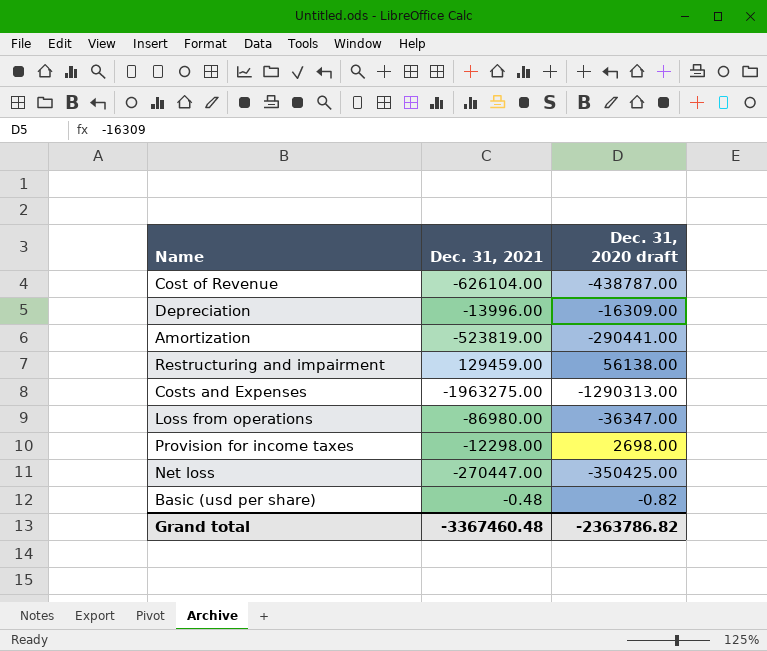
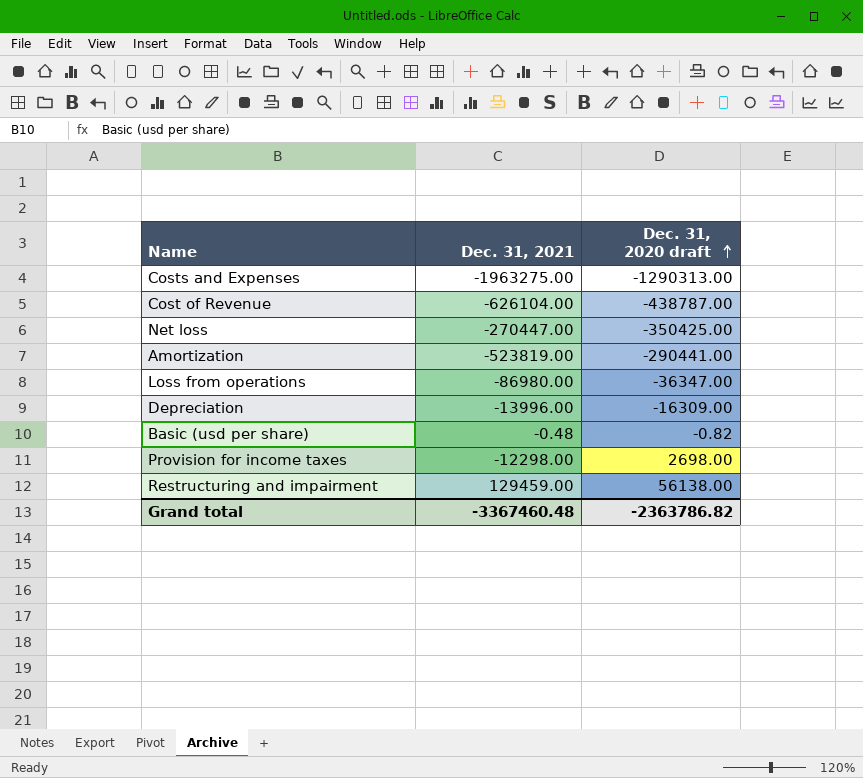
row order: none -> Dec. 31, 2020 draft ascending

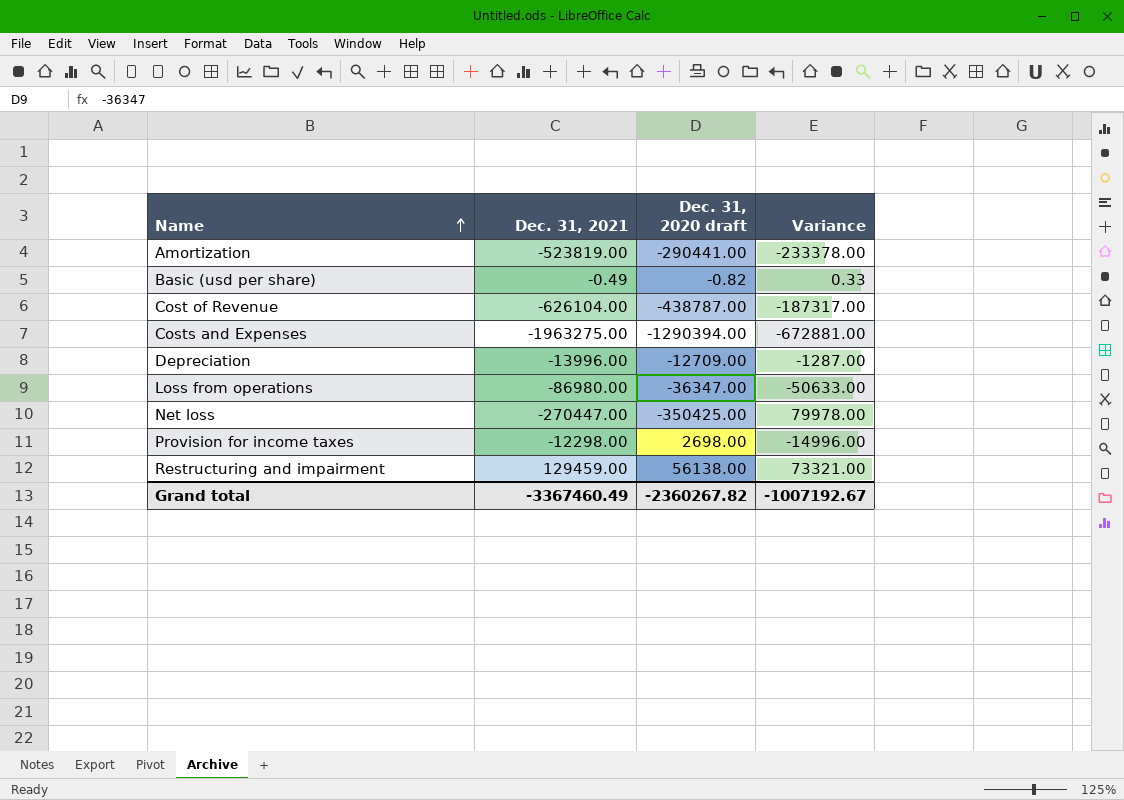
row order: Dec. 31, 2020 draft ascending -> Name ascending
column Variance | formula: none -> [Dec. 31, 2021] - [Dec. 31, 2020 draft]
Basic (usd per share) | Dec. 31, 2021: -0.48 -> -0.49
Costs and Expenses | Dec. 31, 2020 draft: -1290313.00 -> -1290394.00
Depreciation | Dec. 31, 2020 draft: -16309.00 -> -12709.00
Grand total | Dec. 31, 2021: -3367460.48 -> -3367460.49
Grand total | Dec. 31, 2020 draft: -2363786.82 -> -2360267.82

